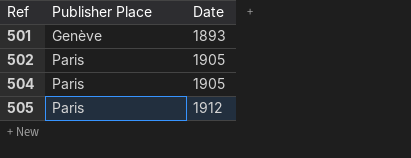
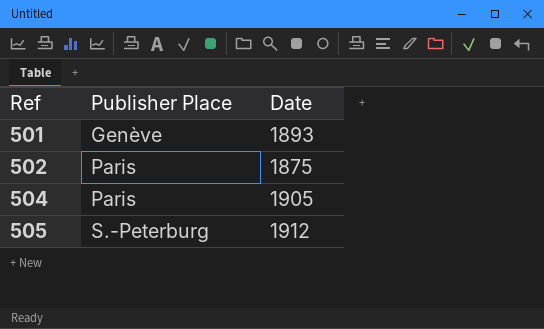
502 | Date: 1905 -> 1875
505 | Publisher Place: Paris -> S.-Peterburg

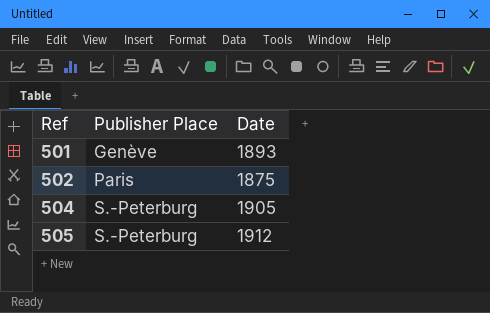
504 | Publisher Place: Paris -> S.-Peterburg

